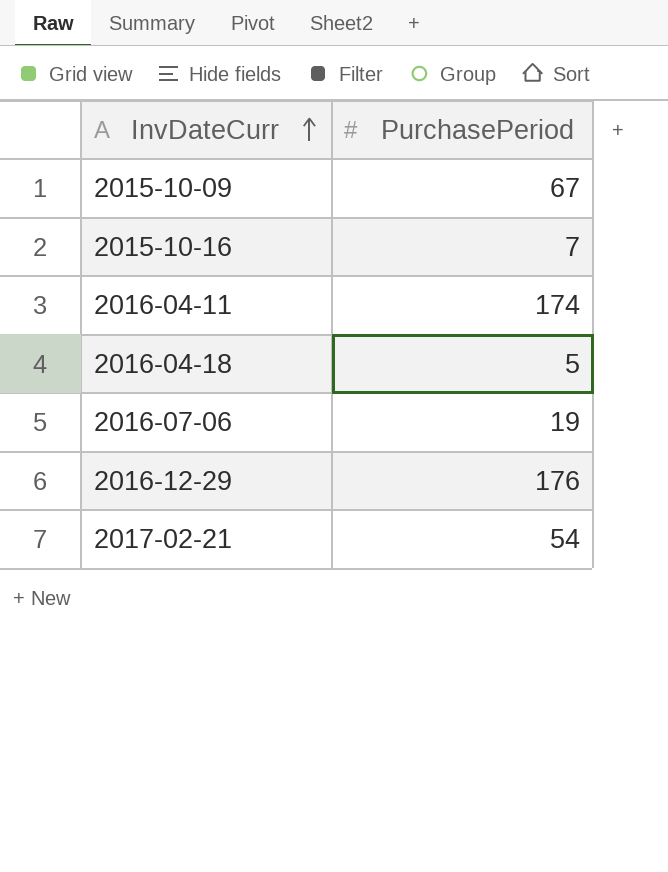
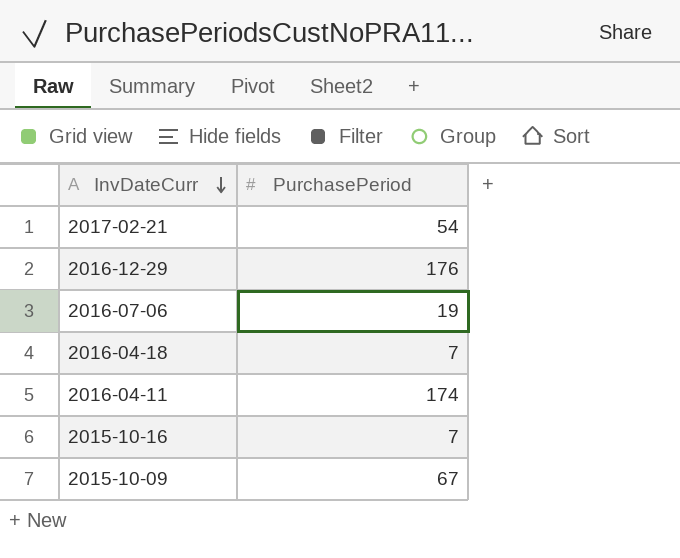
row order: InvDateCurr ascending -> InvDateCurr descending
2016-04-18 | PurchasePeriod: 5 -> 7

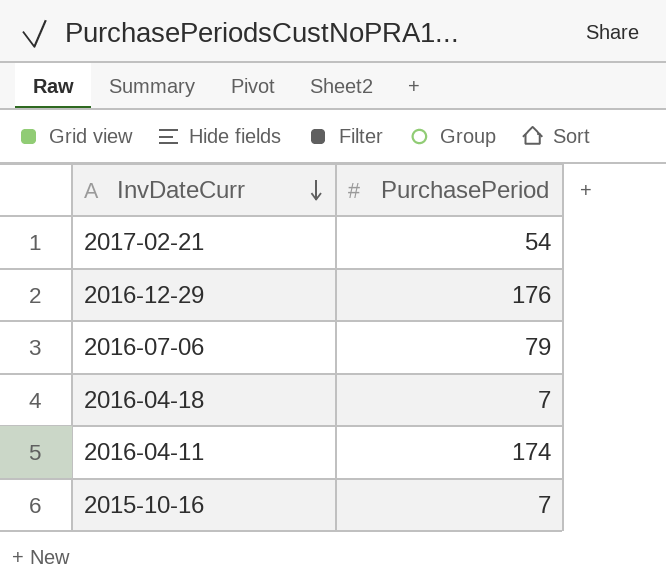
row 2015-10-09: 67 -> none
2016-07-06 | PurchasePeriod: 19 -> 79

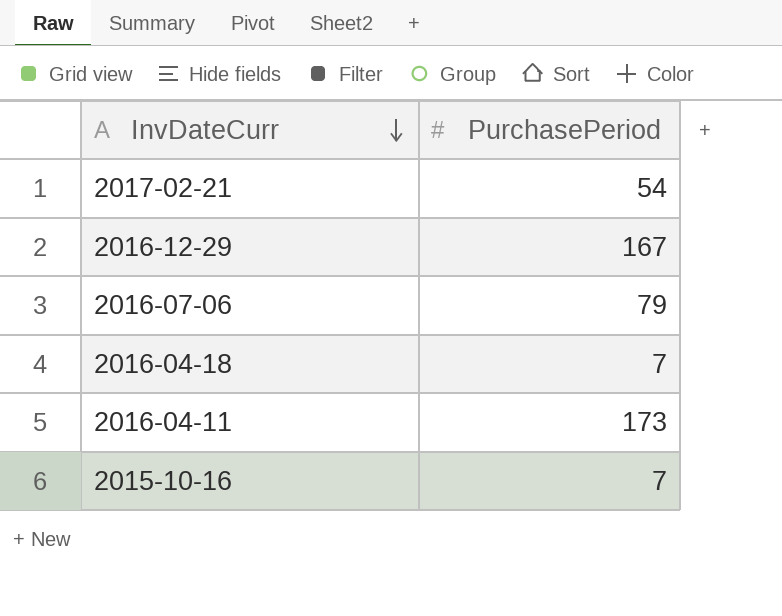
2016-12-29 | PurchasePeriod: 176 -> 167
2016-04-11 | PurchasePeriod: 174 -> 173

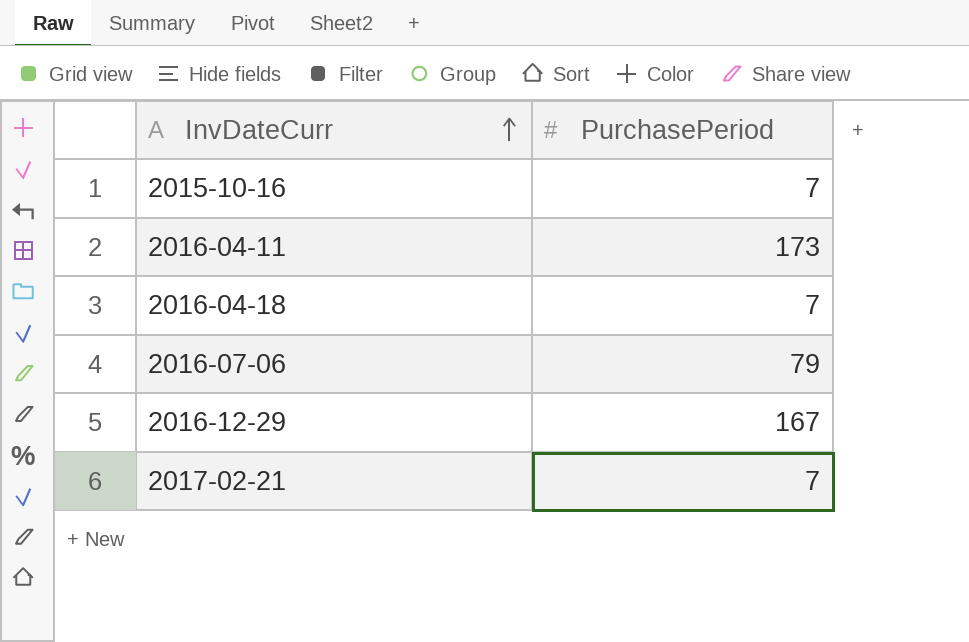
row order: InvDateCurr descending -> InvDateCurr ascending
2017-02-21 | PurchasePeriod: 54 -> 7

